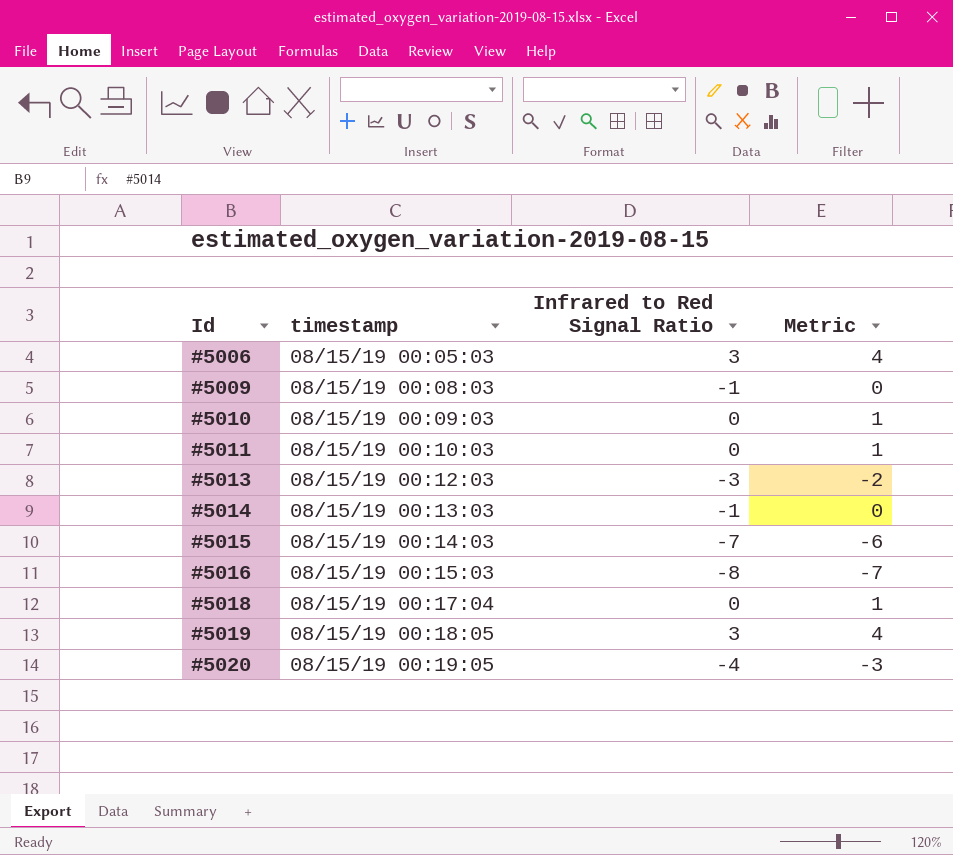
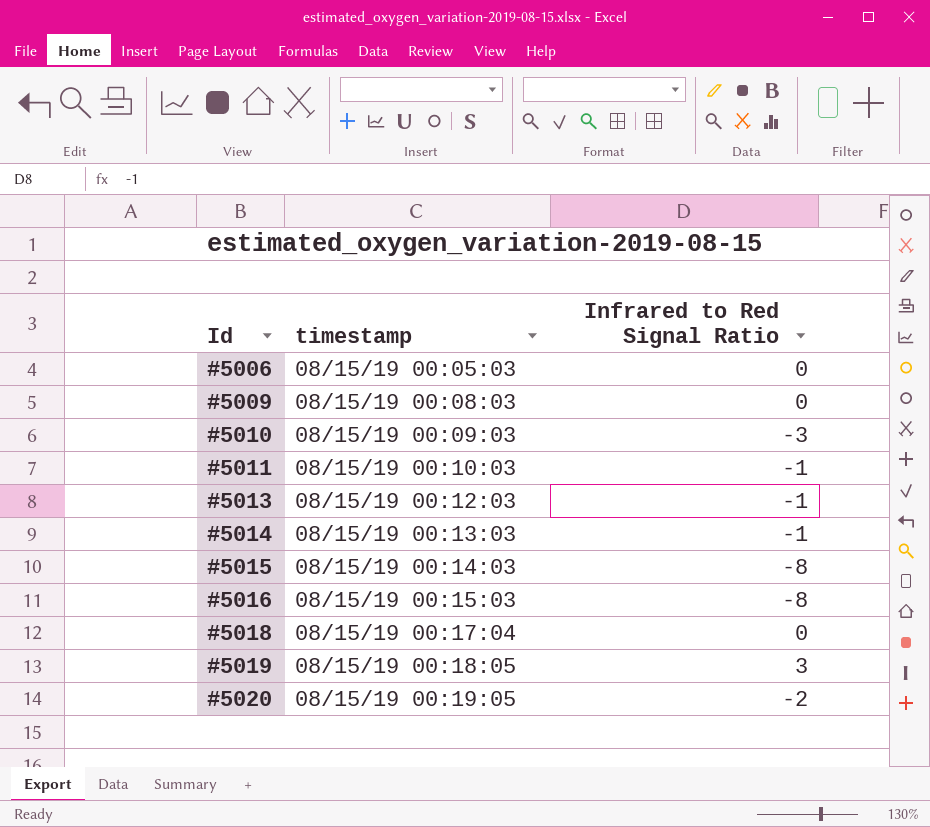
column Metric | formula: [Infrared to Red Signal Ratio] + 1 -> none
#5006 | Infrared to Red Signal Ratio: 3 -> 0
#5009 | Infrared to Red Signal Ratio: -1 -> 0
#5010 | Infrared to Red Signal Ratio: 0 -> -3
#5011 | Infrared to Red Signal Ratio: 0 -> -1
#5013 | Infrared to Red Signal Ratio: -3 -> -1
#5015 | Infrared to Red Signal Ratio: -7 -> -8
#5020 | Infrared to Red Signal Ratio: -4 -> -2

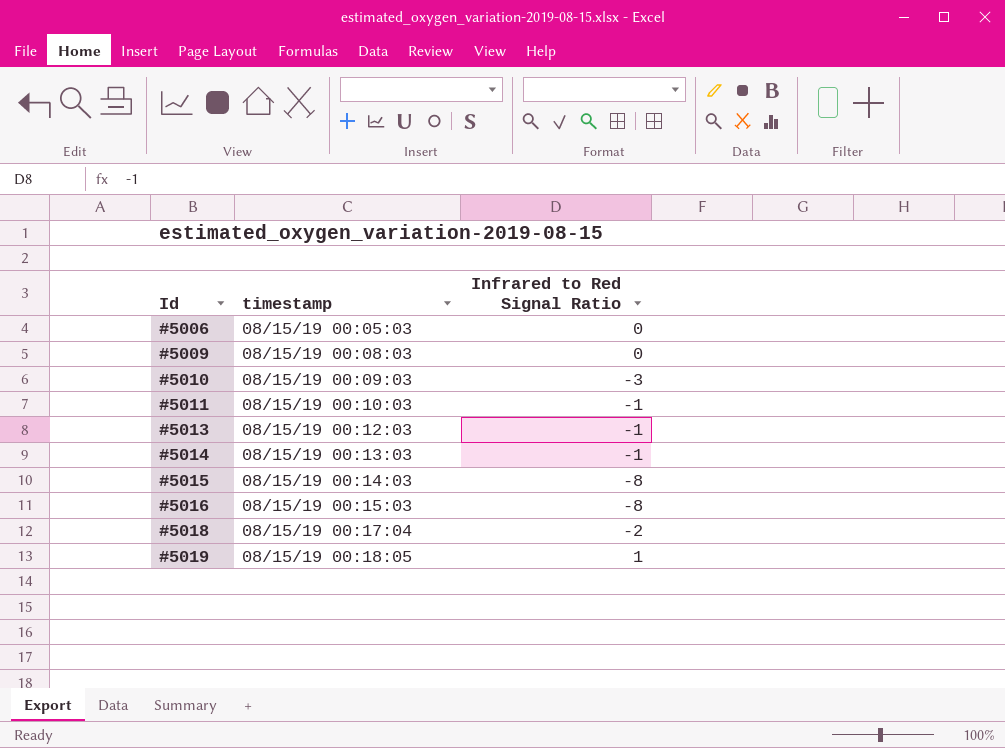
row #5020: 08/15/19 00:19:05 | -2 -> none
#5018 | Infrared to Red Signal Ratio: 0 -> -2
#5019 | Infrared to Red Signal Ratio: 3 -> 1

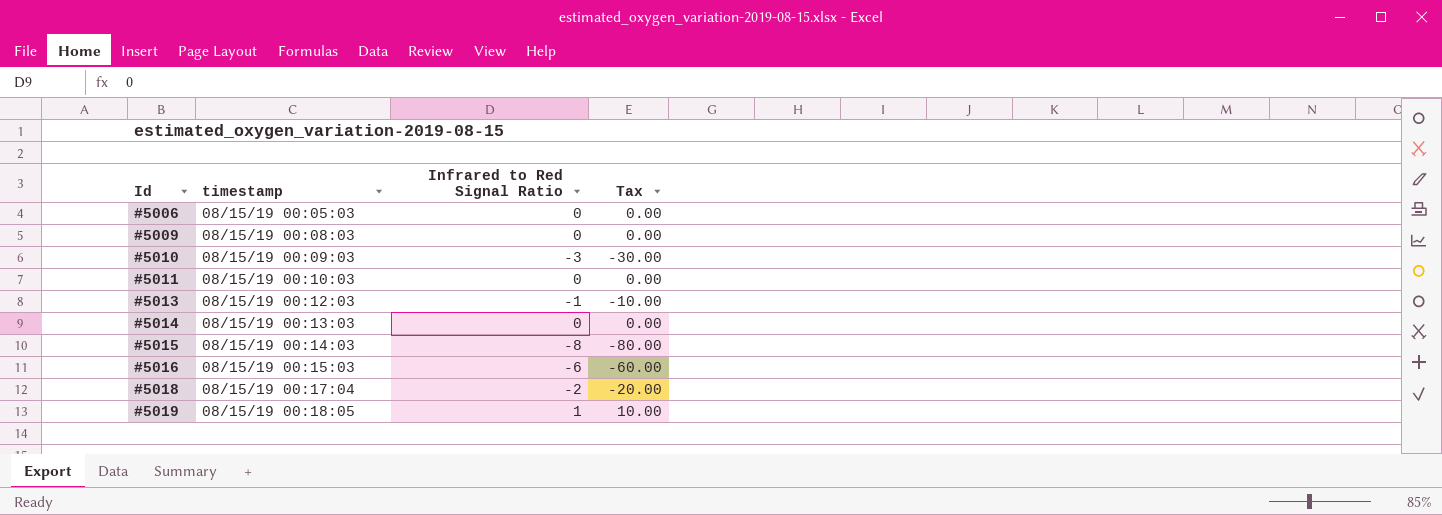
column Tax | formula: none -> [Infrared to Red Signal Ratio] * 10
#5011 | Infrared to Red Signal Ratio: -1 -> 0
#5014 | Infrared to Red Signal Ratio: -1 -> 0
#5016 | Infrared to Red Signal Ratio: -8 -> -6

